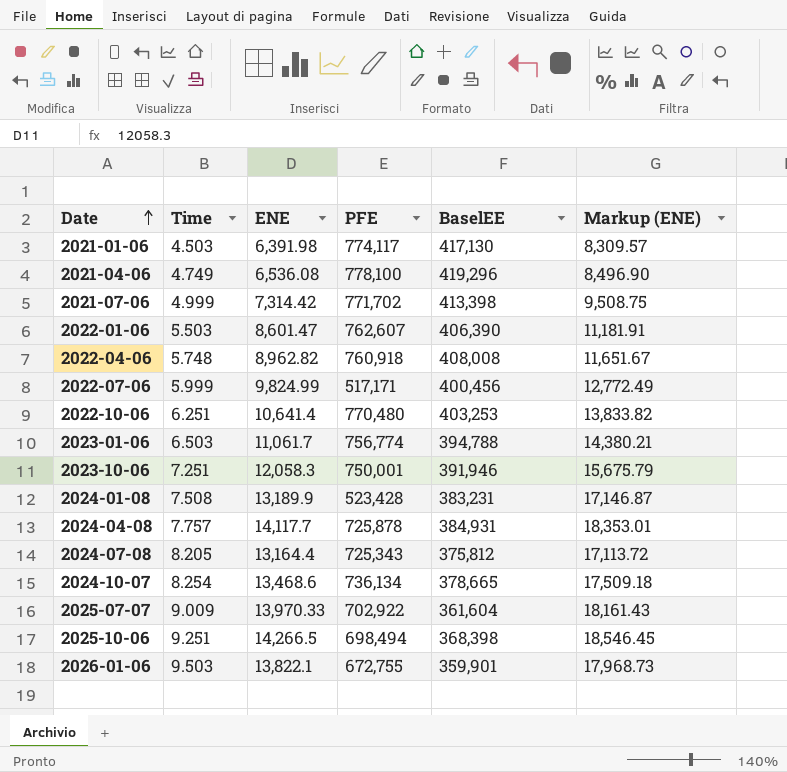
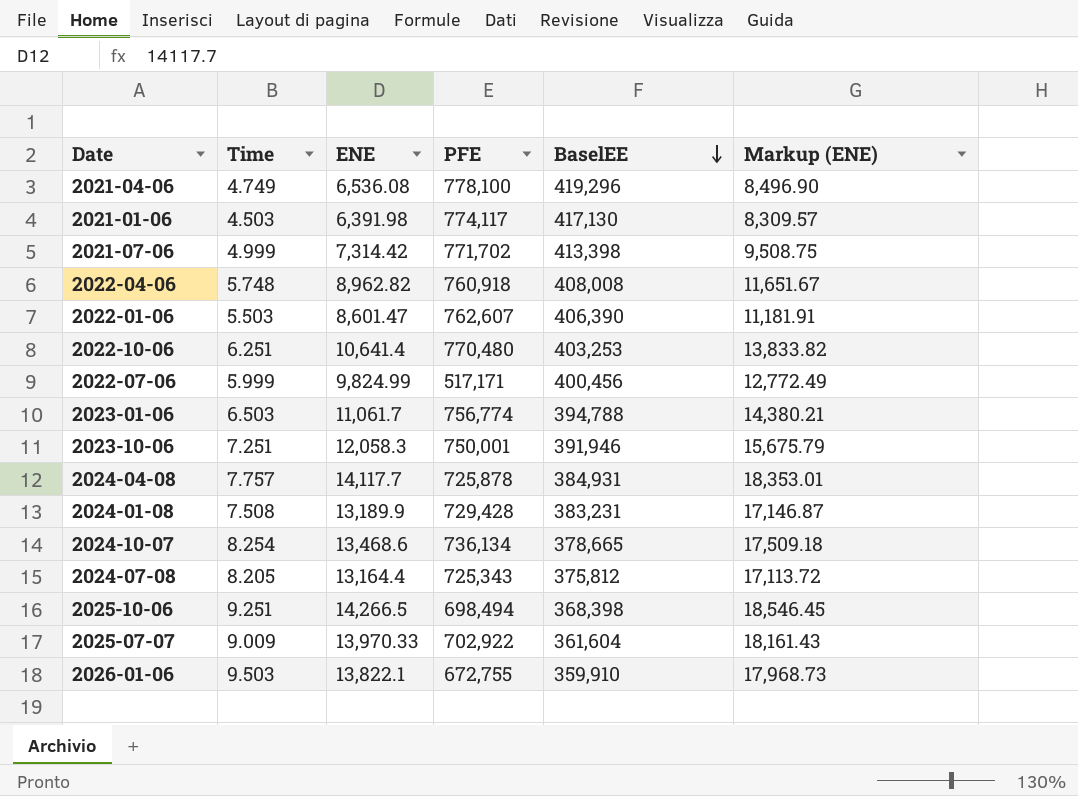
row order: Date ascending -> BaselEE descending
2024-01-08 | PFE: 523,428 -> 729,428
2026-01-06 | BaselEE: 359,901 -> 359,910

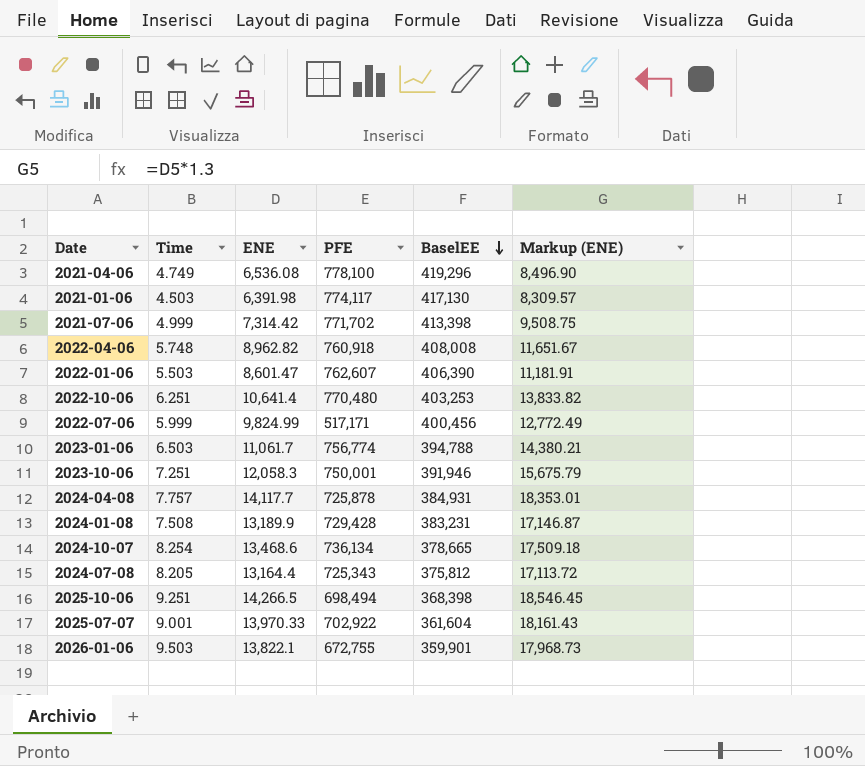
2025-07-07 | Time: 9.009 -> 9.001
2026-01-06 | BaselEE: 359,910 -> 359,901

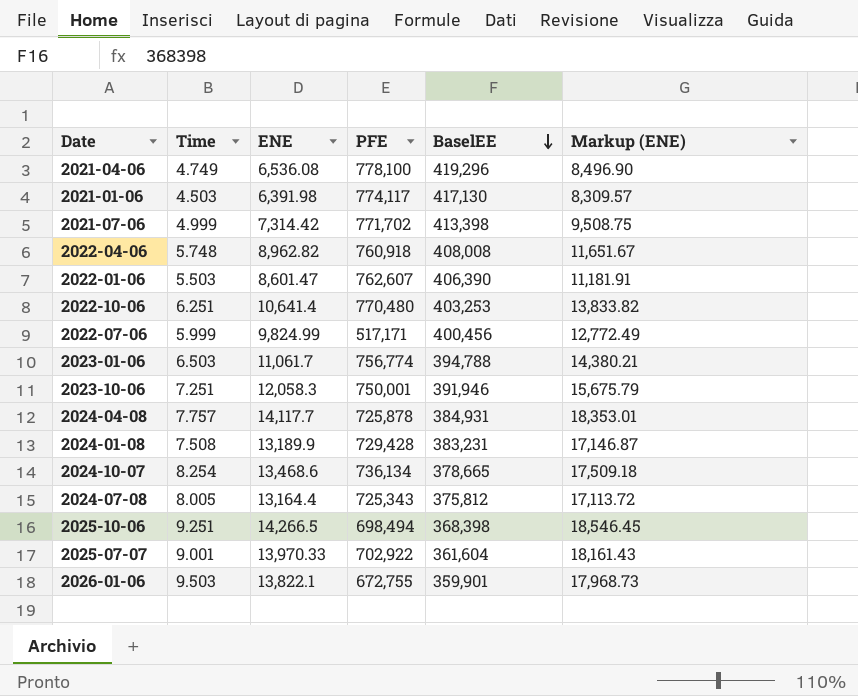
2024-07-08 | Time: 8.205 -> 8.005

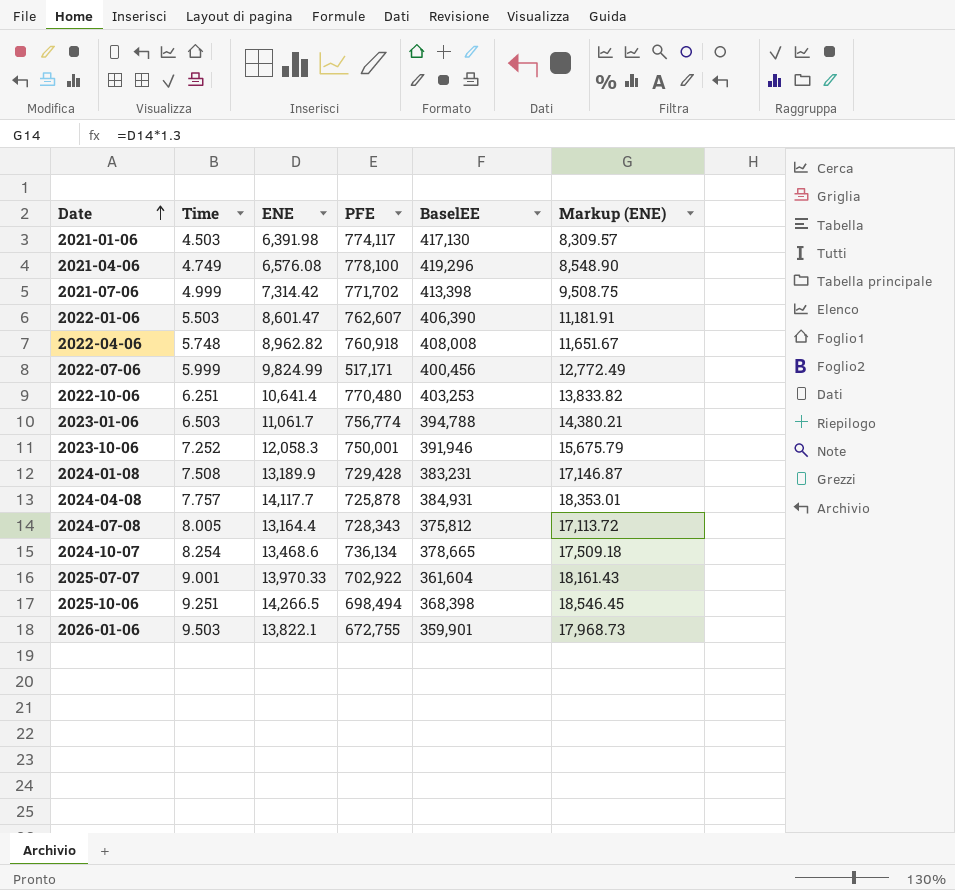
row order: BaselEE descending -> Date ascending
2021-04-06 | ENE: 6,536.08 -> 6,576.08
2021-04-06 | Markup (ENE): 8,496.90 -> 8,548.90
2023-10-06 | Time: 7.251 -> 7.252
2024-07-08 | PFE: 725,343 -> 728,343

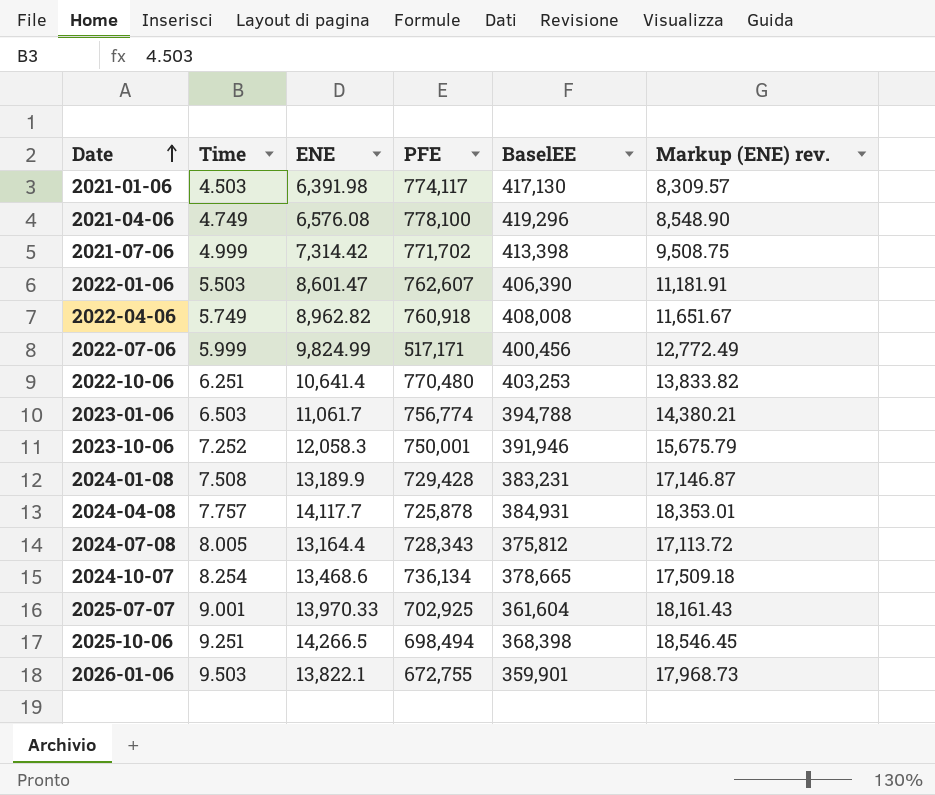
column name: Markup (ENE) -> Markup (ENE) rev.
2022-04-06 | Time: 5.748 -> 5.749
2025-07-07 | PFE: 702,922 -> 702,925

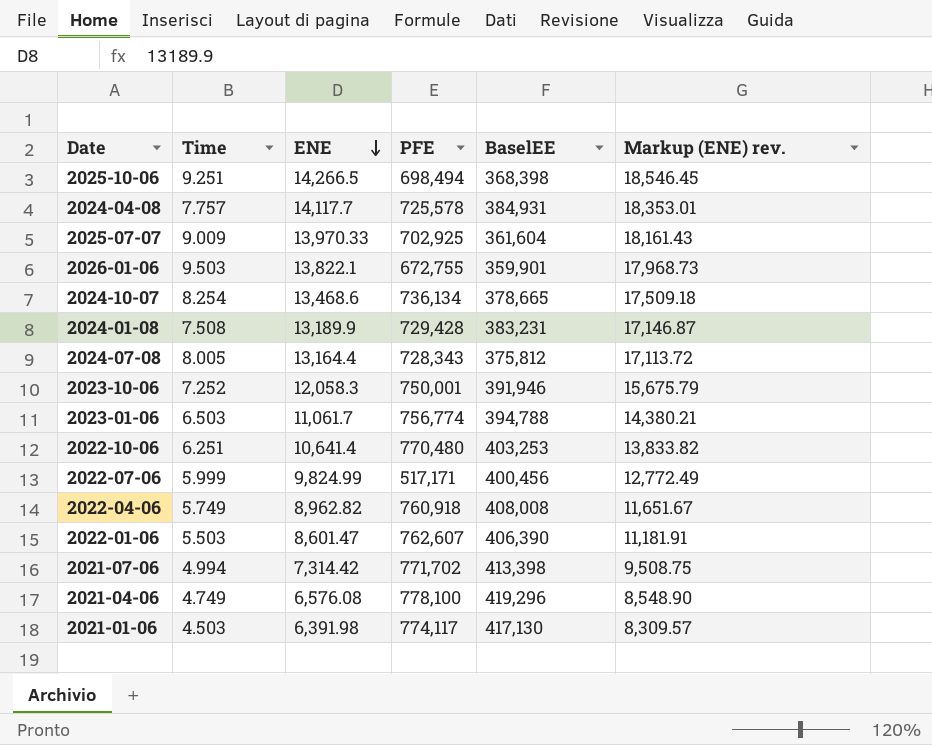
row order: Date ascending -> ENE descending
2024-04-08 | PFE: 725,878 -> 725,578
2025-07-07 | Time: 9.001 -> 9.009
2021-07-06 | Time: 4.999 -> 4.994

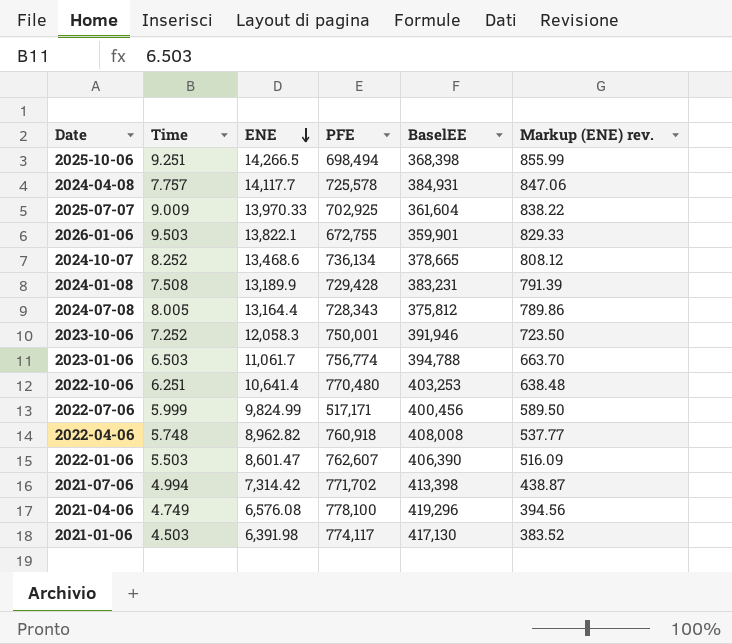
column Markup (ENE) rev. | formula: [ENE] * 1.3 -> [ENE] * 0.06
2024-10-07 | Time: 8.254 -> 8.252
2022-04-06 | Time: 5.749 -> 5.748

